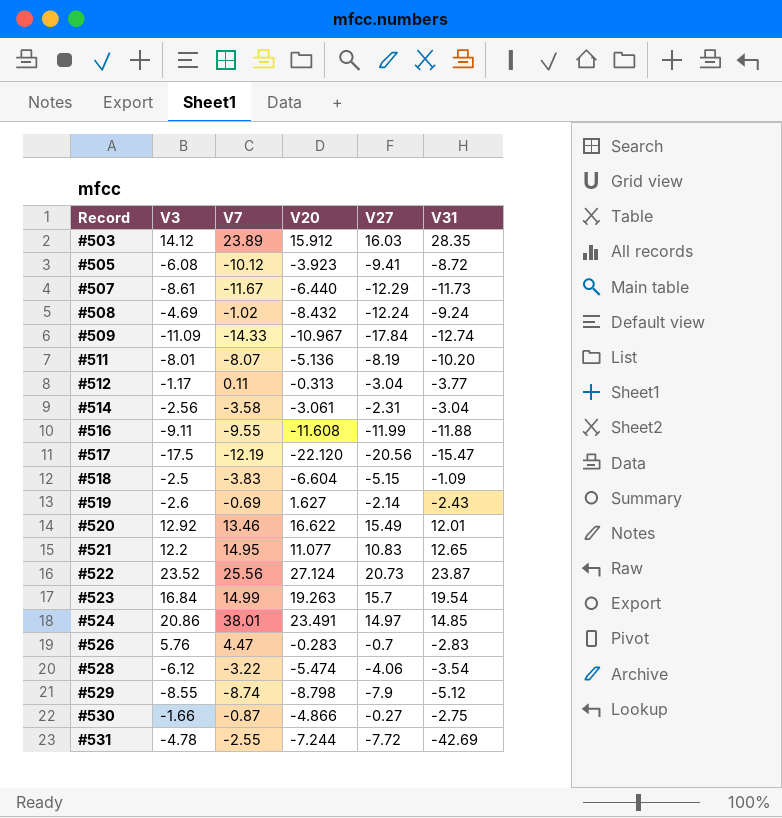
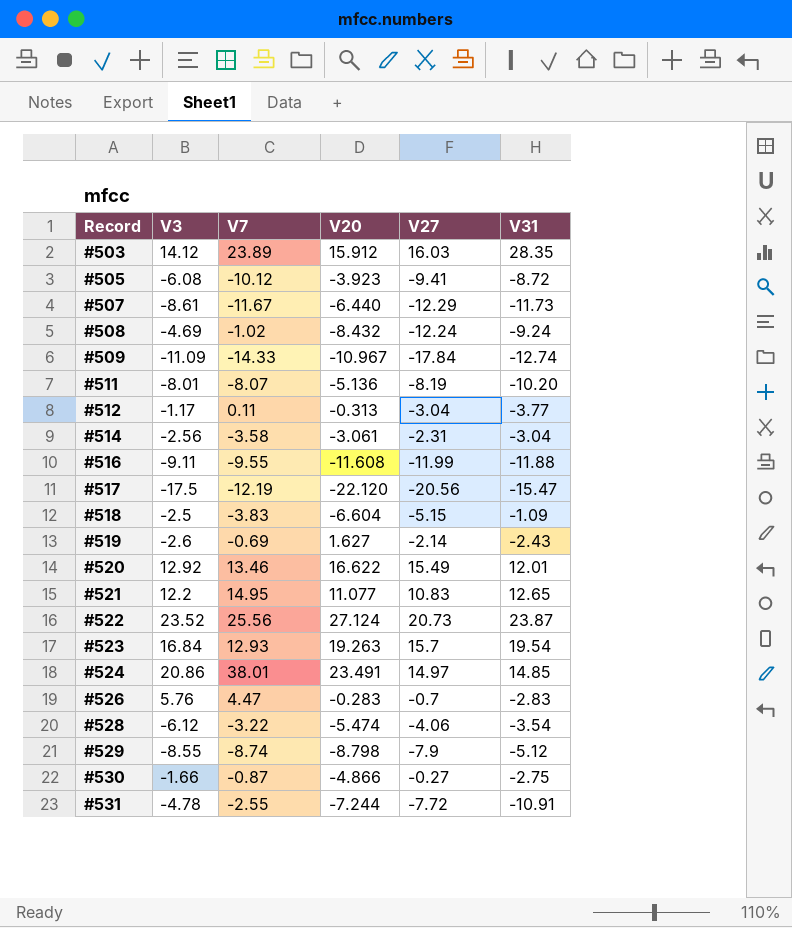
#523 | V7: 14.99 -> 12.93
#531 | V31: -42.69 -> -10.91

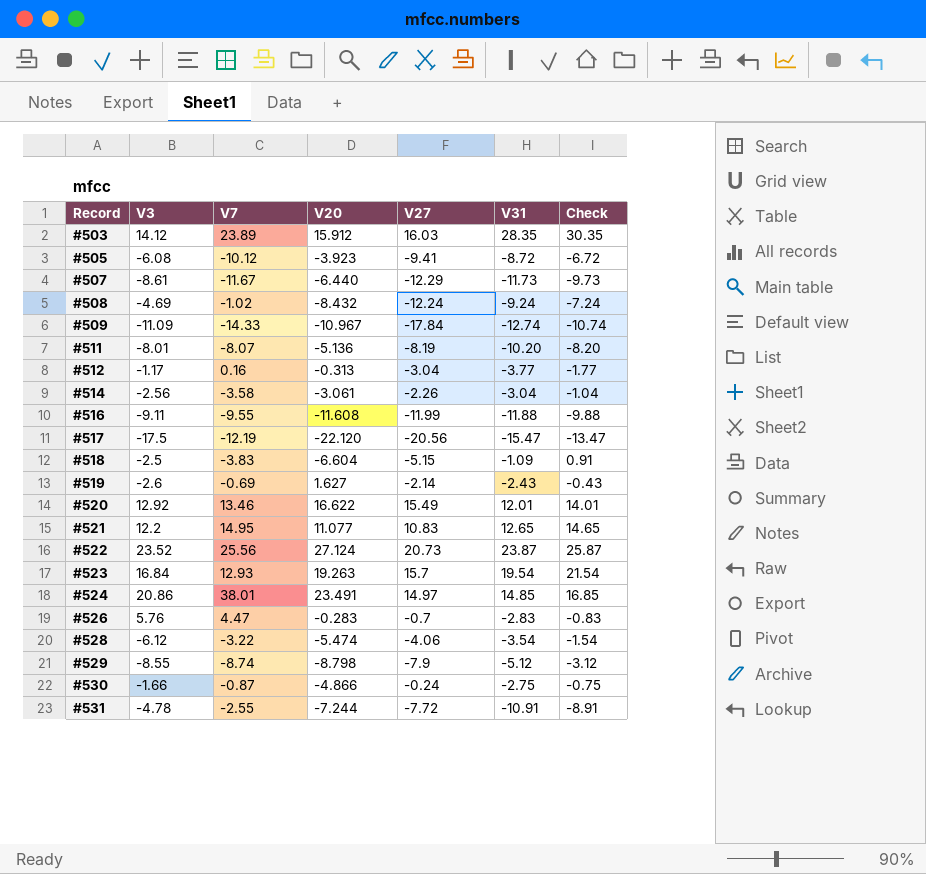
column Check | formula: none -> [V31] + 2
#512 | V7: 0.11 -> 0.16
#514 | V27: -2.31 -> -2.26
#530 | V27: -0.27 -> -0.24

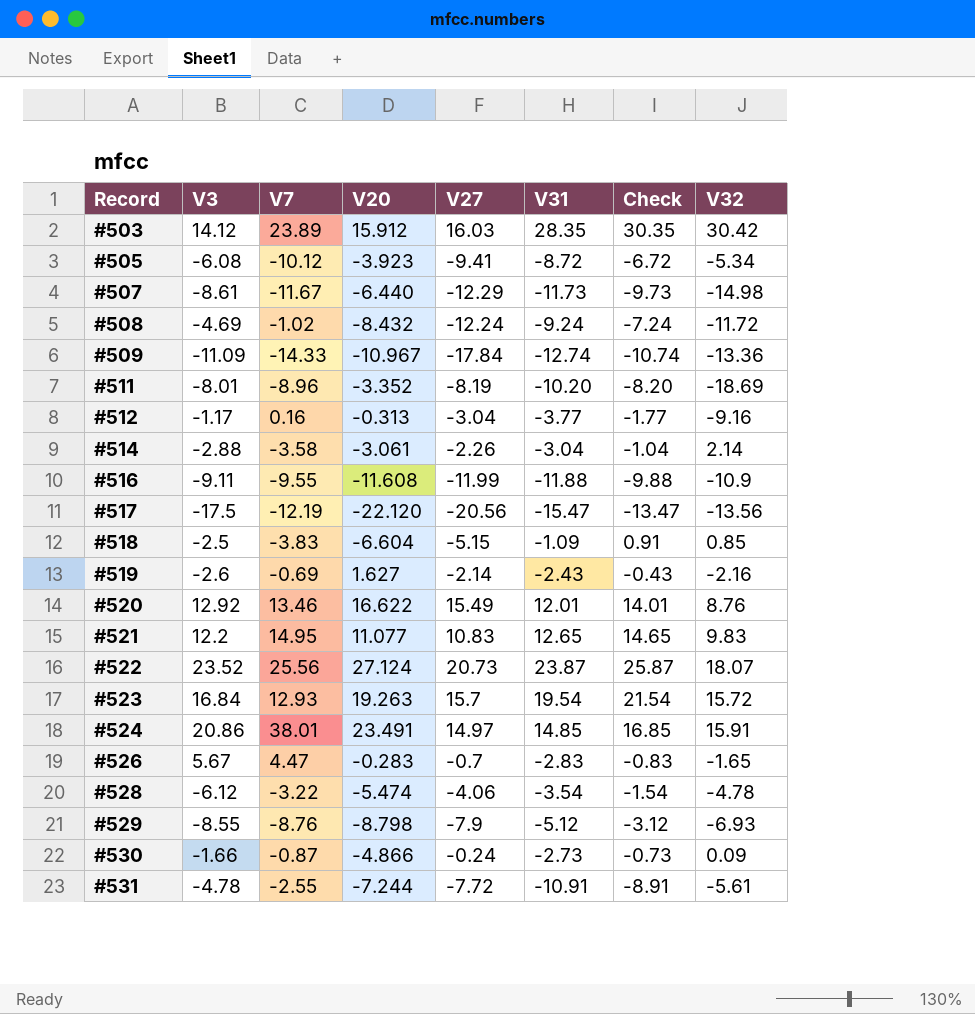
column V32 | position: none -> 8
#511 | V7: -8.07 -> -8.96
#511 | V20: -5.136 -> -3.352
#514 | V3: -2.56 -> -2.88
#526 | V3: 5.76 -> 5.67
#529 | V7: -8.74 -> -8.76
#530 | V31: -2.75 -> -2.73
#530 | Check: -0.75 -> -0.73

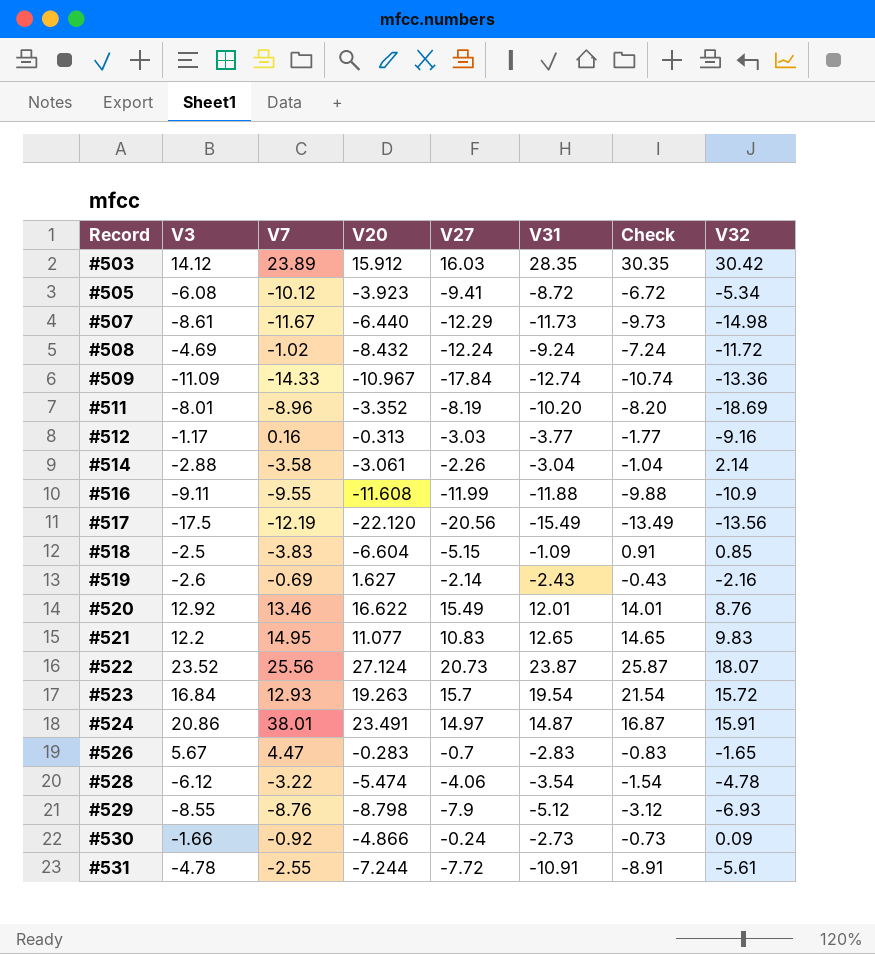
#512 | V27: -3.04 -> -3.03
#517 | V31: -15.47 -> -15.49
#517 | Check: -13.47 -> -13.49
#524 | V31: 14.85 -> 14.87
#524 | Check: 16.85 -> 16.87
#530 | V7: -0.87 -> -0.92

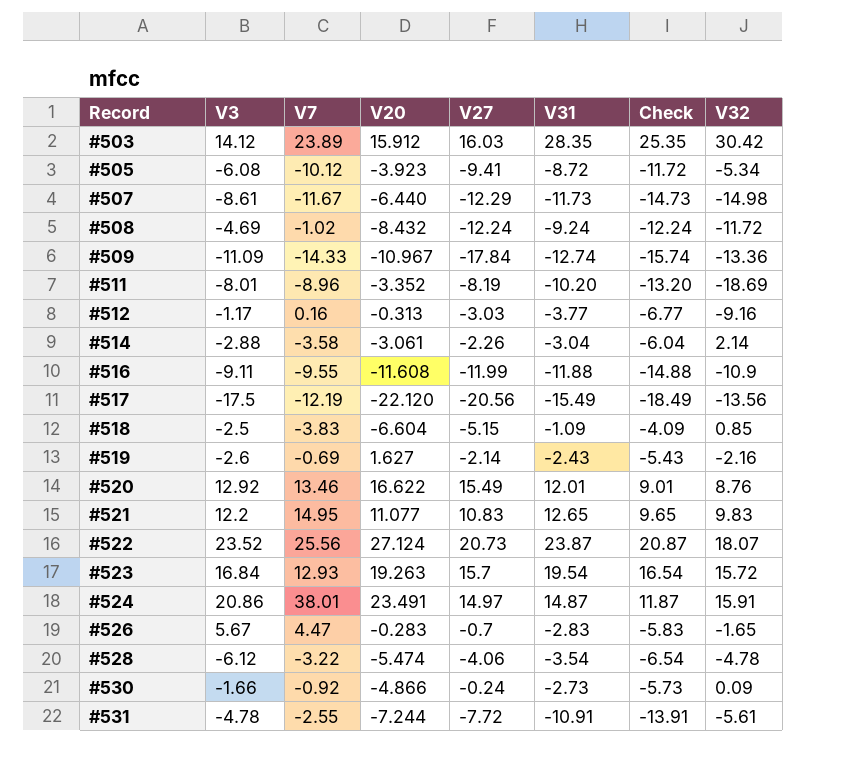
column Check | formula: [V31] + 2 -> [V31] - 3
row #529: -8.55 | -8.76 | -8.798 | -7.9 | -5.12 | -3.12 | -6.93 -> none

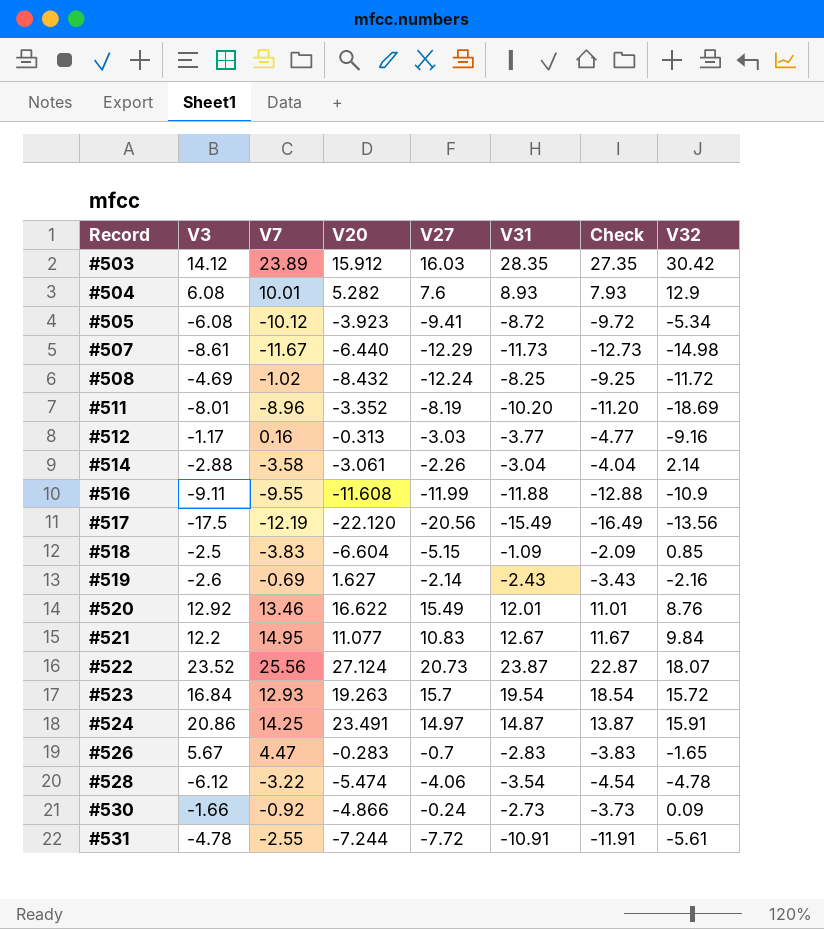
column Check | formula: [V31] - 3 -> [V31] - 1
row #509: -11.09 | -14.33 | -10.967 | -17.84 | -12.74 | -15.74 | -13.36 -> none
row #504: none -> 6.08 | 10.01 | 5.282 | 7.6 | 8.93 | 7.93 | 12.9
#508 | V31: -9.24 -> -8.25
#521 | V31: 12.65 -> 12.67
#521 | V32: 9.83 -> 9.84
#524 | V7: 38.01 -> 14.25

